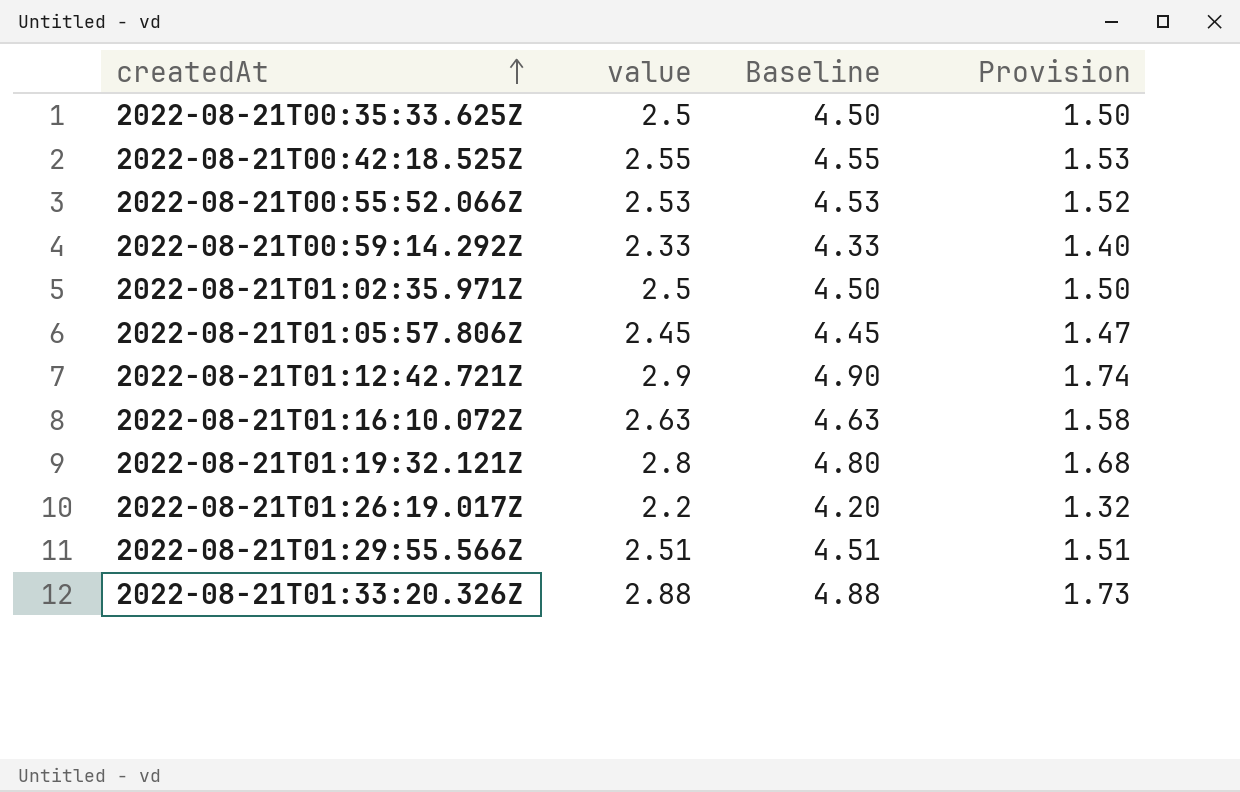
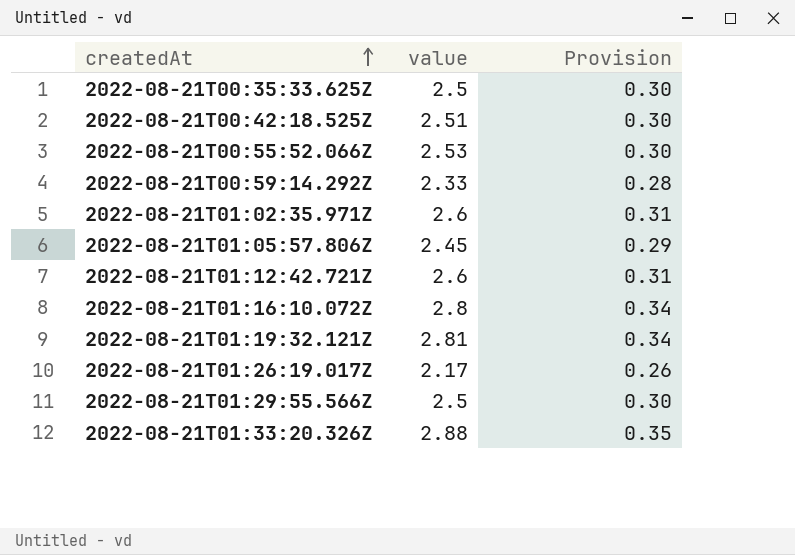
column Baseline | formula: [value] + 2 -> none
column Provision | formula: [value] * 0.6 -> [value] * 0.12
2022-08-21T00:42:18.525Z | value: 2.55 -> 2.51
2022-08-21T01:02:35.971Z | value: 2.5 -> 2.6
2022-08-21T01:12:42.721Z | value: 2.9 -> 2.6
2022-08-21T01:16:10.072Z | value: 2.63 -> 2.8
2022-08-21T01:19:32.121Z | value: 2.8 -> 2.81
2022-08-21T01:26:19.017Z | value: 2.2 -> 2.17
2022-08-21T01:29:55.566Z | value: 2.51 -> 2.5

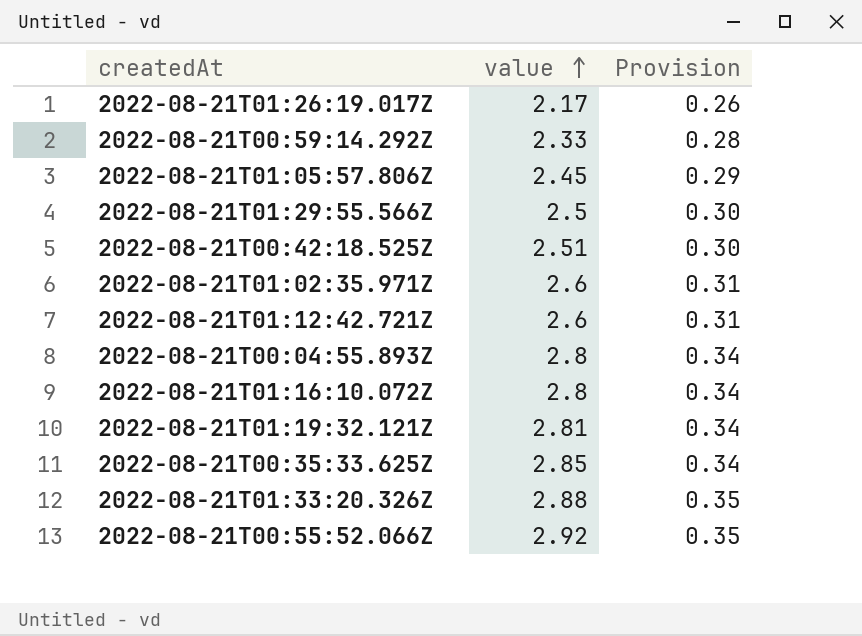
row order: createdAt ascending -> value ascending
row 2022-08-21T00:04:55.893Z: none -> 2.8 | 0.34
2022-08-21T00:35:33.625Z | value: 2.5 -> 2.85
2022-08-21T00:35:33.625Z | Provision: 0.30 -> 0.34
2022-08-21T00:55:52.066Z | value: 2.53 -> 2.92
2022-08-21T00:55:52.066Z | Provision: 0.30 -> 0.35

